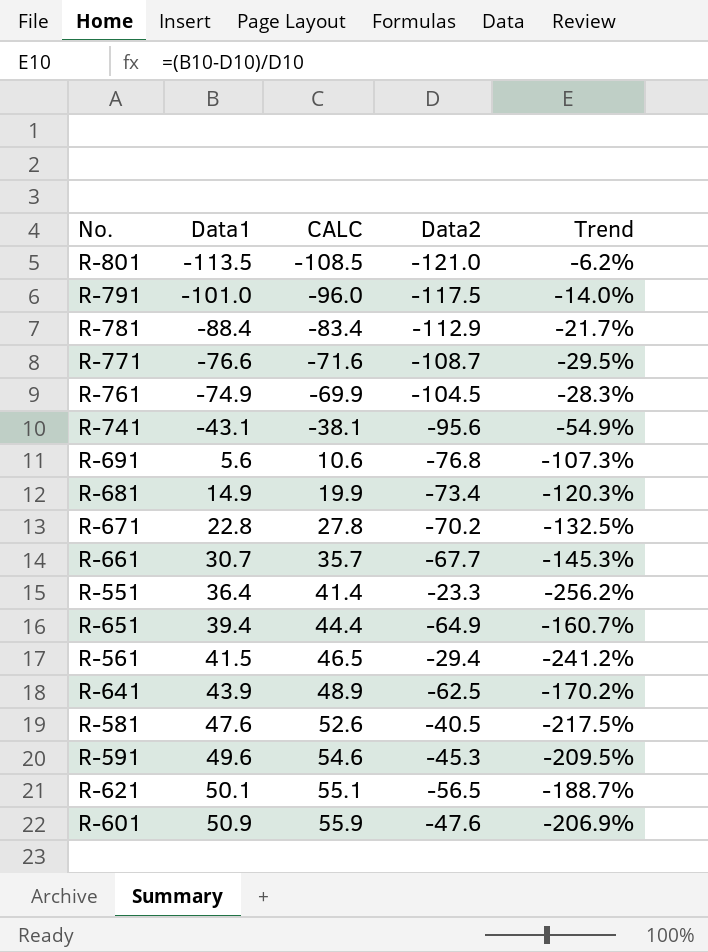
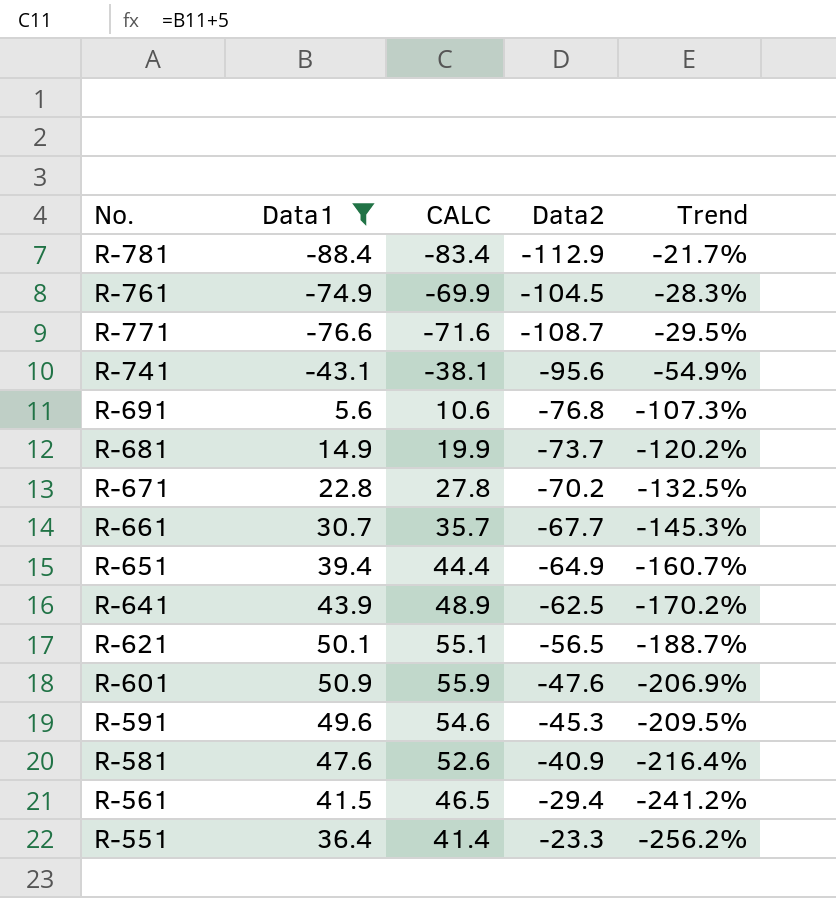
filter: none -> Data1 >= -88.4
row order: Data1 ascending -> Trend descending
R-681 | Data2: -73.4 -> -73.7
R-681 | Trend: -120.3% -> -120.2%
R-581 | Data2: -40.5 -> -40.9
R-581 | Trend: -217.5% -> -216.4%

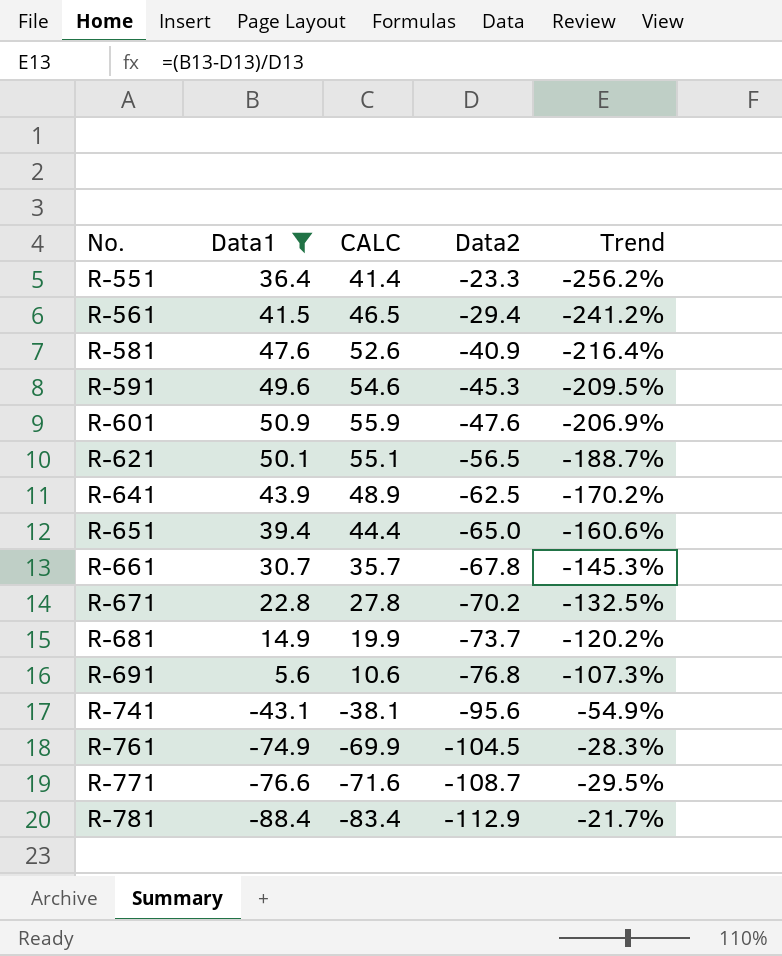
row order: Trend descending -> No. ascending
R-651 | Data2: -64.9 -> -65.0
R-651 | Trend: -160.7% -> -160.6%
R-661 | Data2: -67.7 -> -67.8

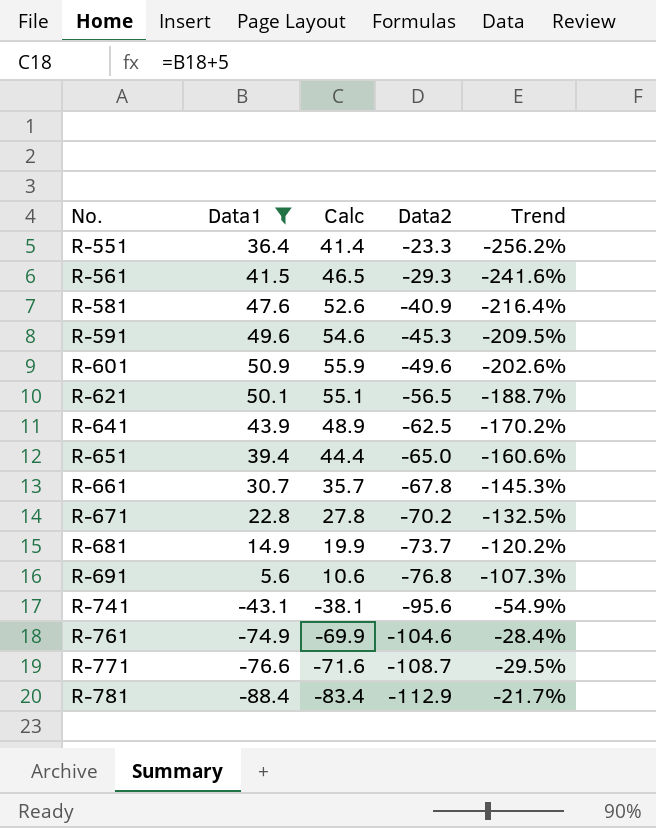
column name: CALC -> Calc
R-561 | Data2: -29.4 -> -29.3
R-561 | Trend: -241.2% -> -241.6%
R-601 | Data2: -47.6 -> -49.6
R-601 | Trend: -206.9% -> -202.6%
R-761 | Data2: -104.5 -> -104.6
R-761 | Trend: -28.3% -> -28.4%

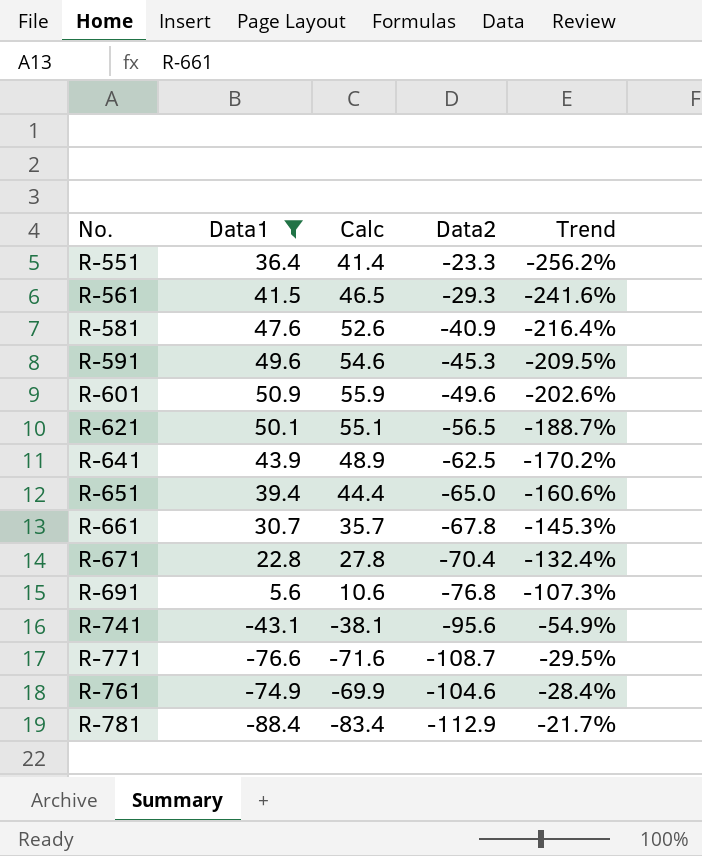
row order: No. ascending -> Trend ascending
row R-681: 14.9 | 19.9 | -73.7 | -120.2% -> none
R-671 | Data2: -70.2 -> -70.4
R-671 | Trend: -132.5% -> -132.4%

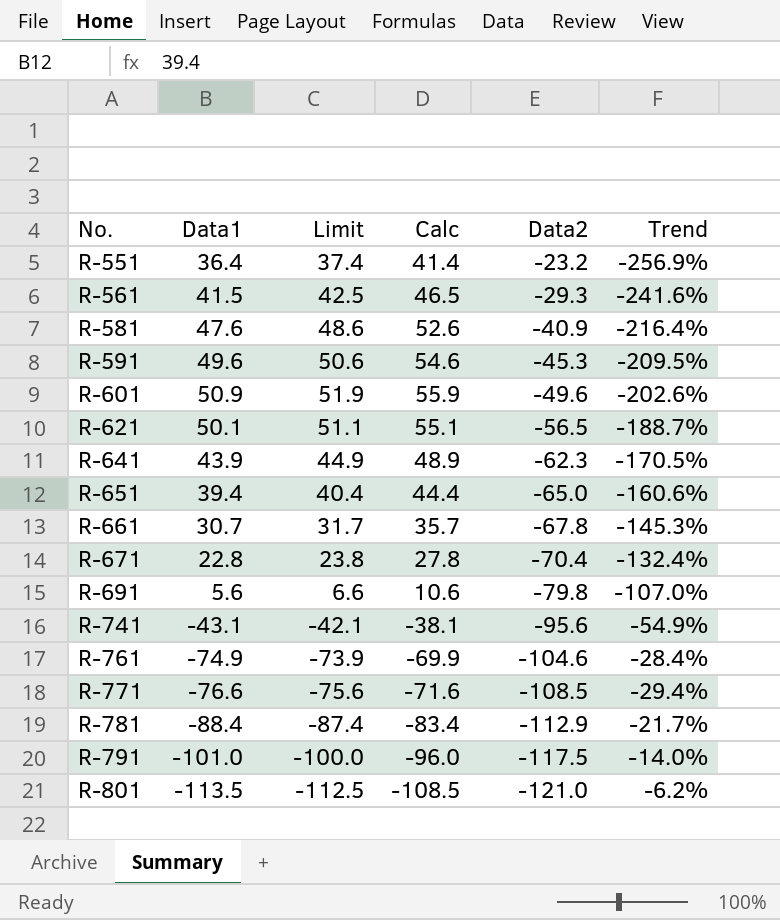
filter: Data1 >= -88.4 -> none
row order: Trend ascending -> No. ascending
column Limit | formula: none -> [Data1] + 1
R-551 | Data2: -23.3 -> -23.2
R-551 | Trend: -256.2% -> -256.9%
R-641 | Data2: -62.5 -> -62.3
R-641 | Trend: -170.2% -> -170.5%
R-691 | Data2: -76.8 -> -79.8
R-691 | Trend: -107.3% -> -107.0%
R-771 | Data2: -108.7 -> -108.5
R-771 | Trend: -29.5% -> -29.4%

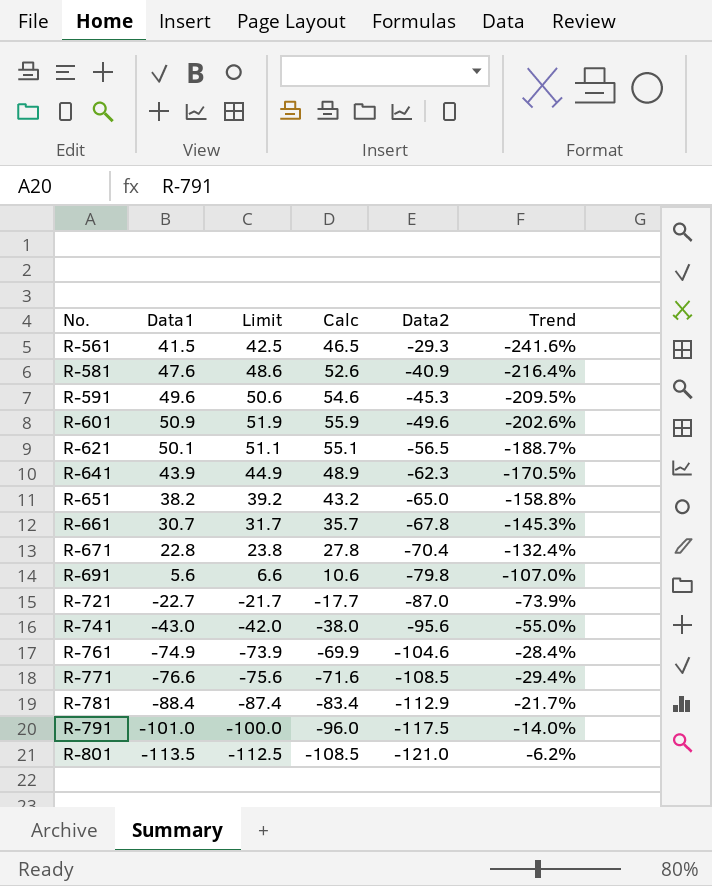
row R-551: 36.4 | 37.4 | 41.4 | -23.2 | -256.9% -> none
R-651 | Data1: 39.4 -> 38.2
R-651 | Limit: 40.4 -> 39.2
R-651 | Calc: 44.4 -> 43.2
R-651 | Trend: -160.6% -> -158.8%
row R-721: none -> -22.7 | -21.7 | -17.7 | -87.0 | -73.9%
R-741 | Data1: -43.1 -> -43.0
R-741 | Limit: -42.1 -> -42.0
R-741 | Calc: -38.1 -> -38.0
R-741 | Trend: -54.9% -> -55.0%

